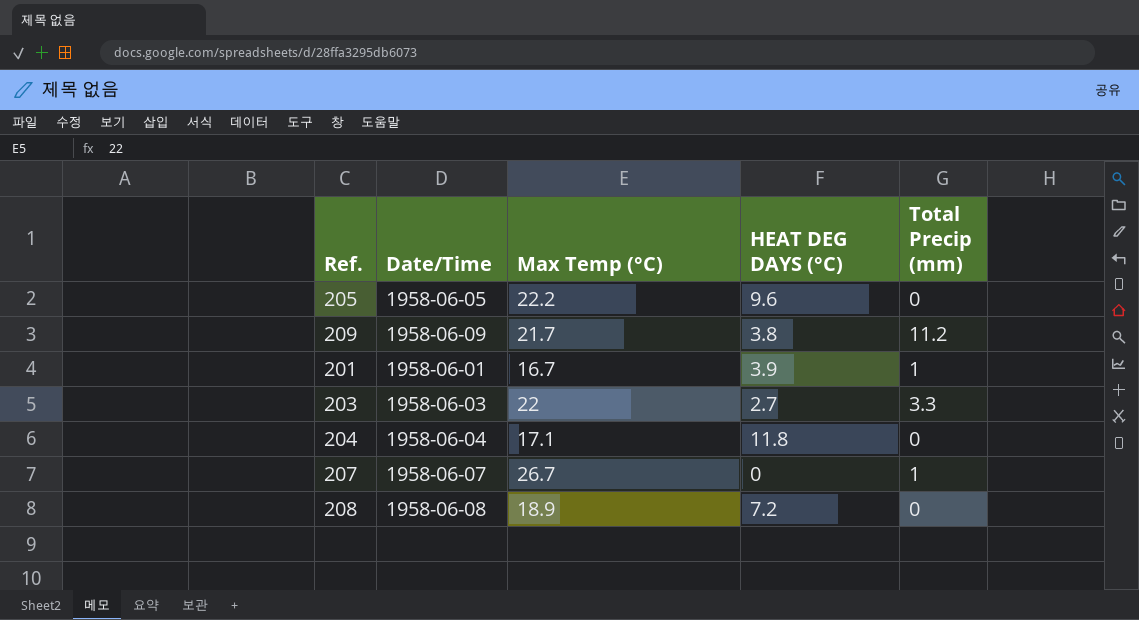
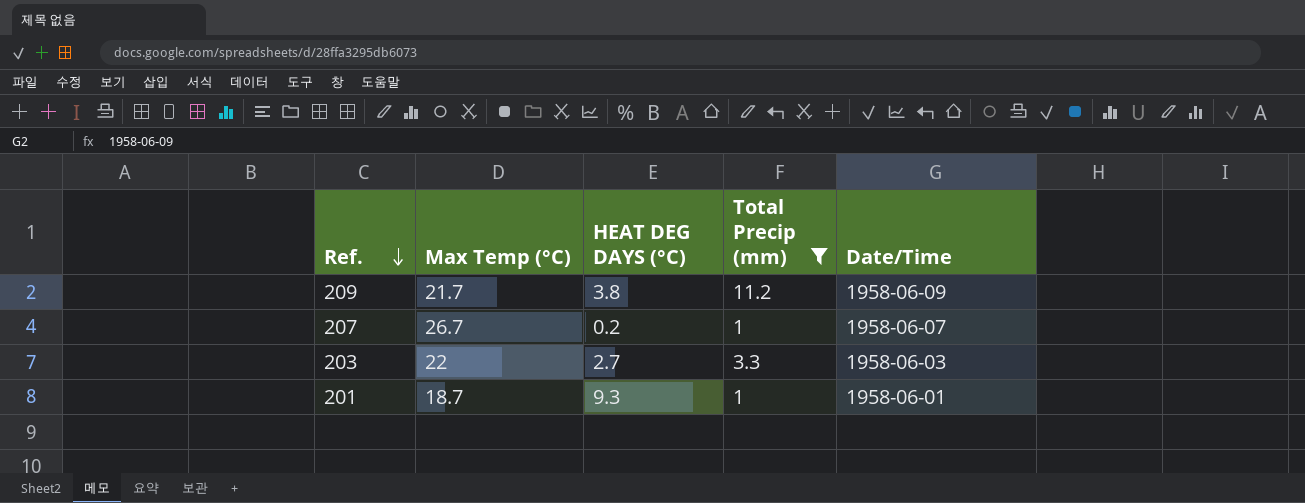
filter: none -> Total Precip (mm) != 0
row order: none -> Ref. descending
column Date/Time | position: 2 -> 5
207 | HEAT DEG DAYS (°C): 0 -> 0.2
201 | Max Temp (°C): 16.7 -> 18.7
201 | HEAT DEG DAYS (°C): 3.9 -> 9.3

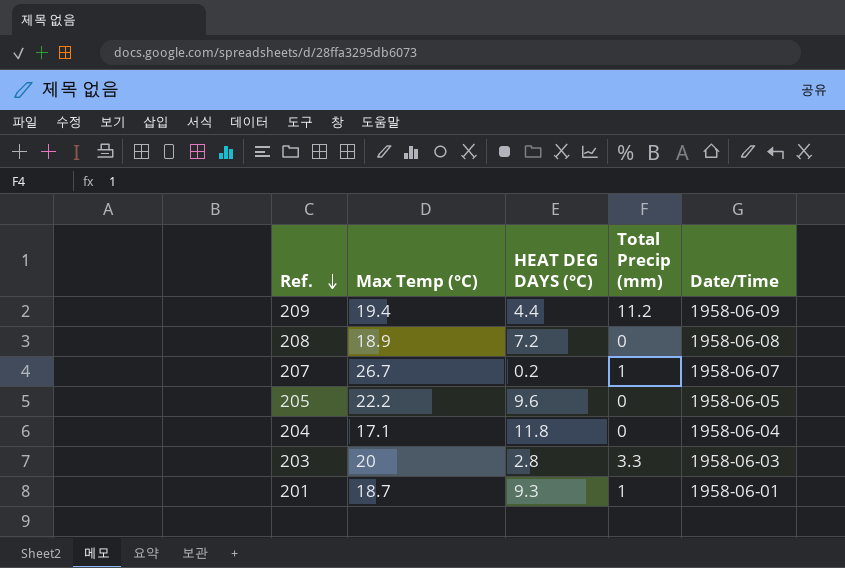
filter: Total Precip (mm) != 0 -> none
209 | Max Temp (°C): 21.7 -> 19.4
209 | HEAT DEG DAYS (°C): 3.8 -> 4.4
203 | Max Temp (°C): 22 -> 20
203 | HEAT DEG DAYS (°C): 2.7 -> 2.8

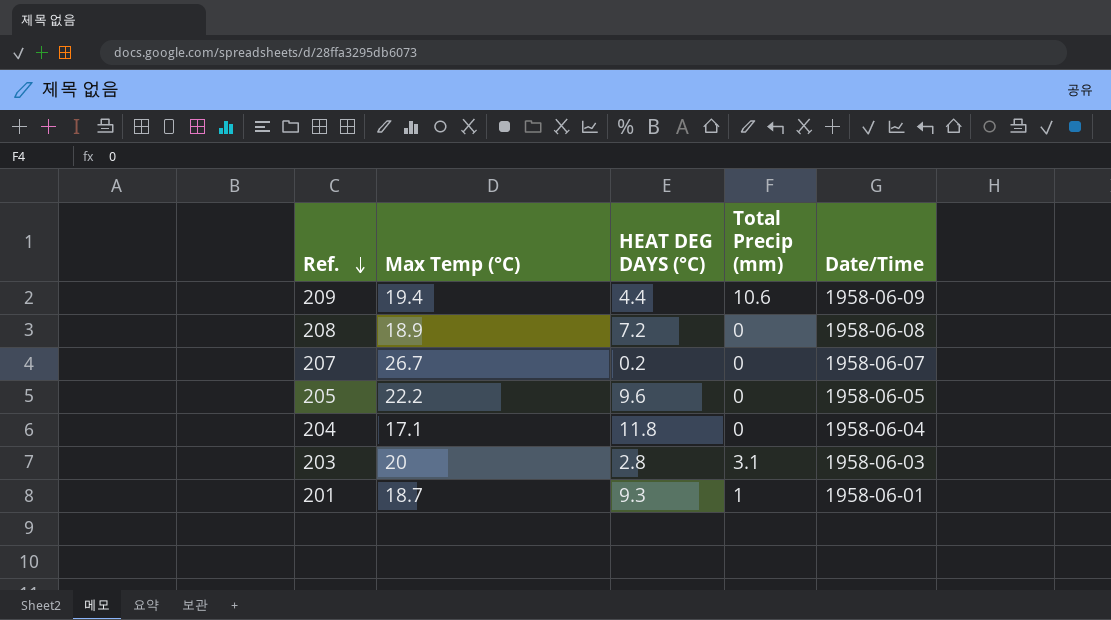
209 | Total Precip (mm): 11.2 -> 10.6
207 | Total Precip (mm): 1 -> 0
203 | Total Precip (mm): 3.3 -> 3.1

